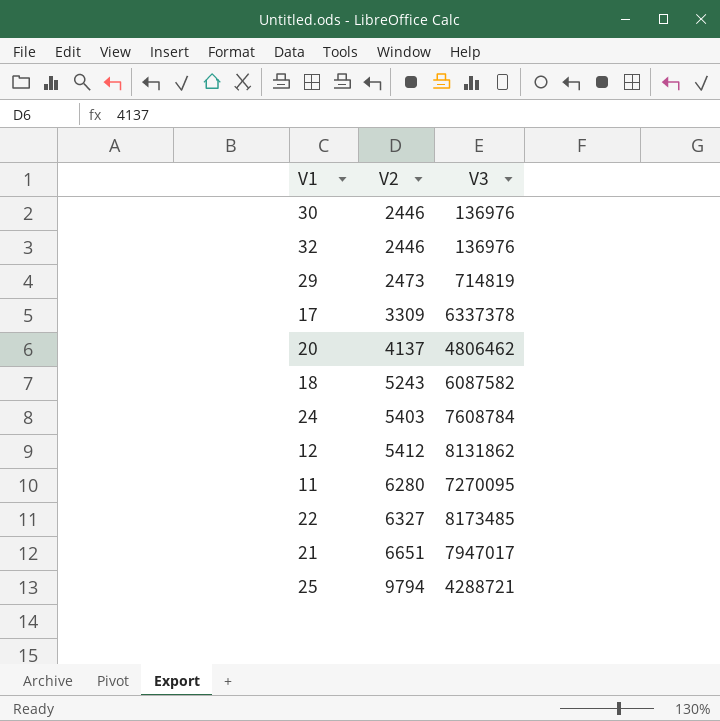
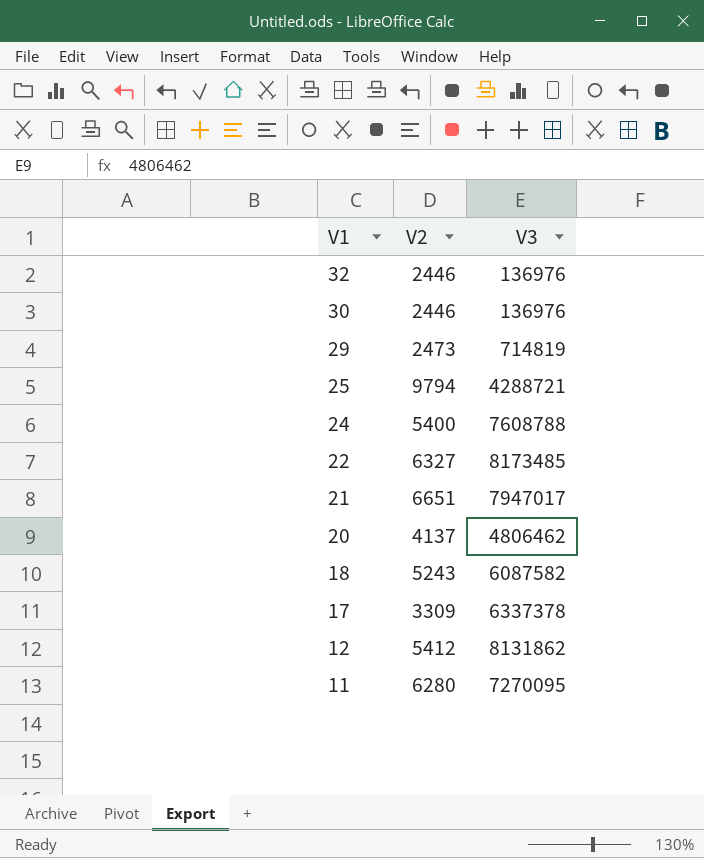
row order: V2 ascending -> V1 descending
24 | V2: 5403 -> 5400
24 | V3: 7608784 -> 7608788

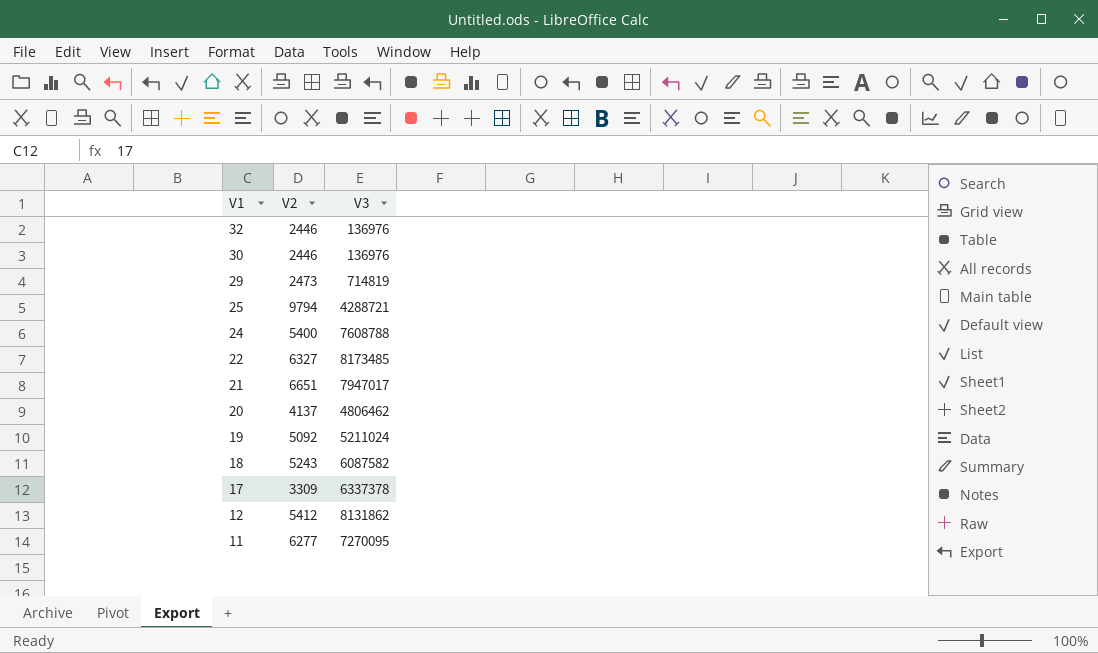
row 19: none -> 5092 | 5211024
11 | V2: 6280 -> 6277

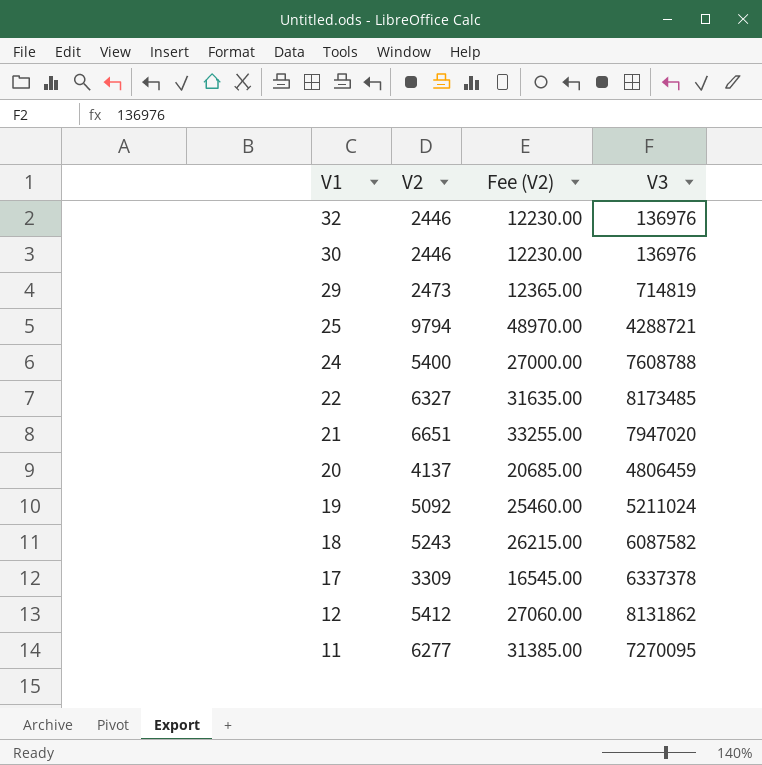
column Fee (V2) | formula: none -> [V2] * 5
21 | V3: 7947017 -> 7947020
20 | V3: 4806462 -> 4806459

